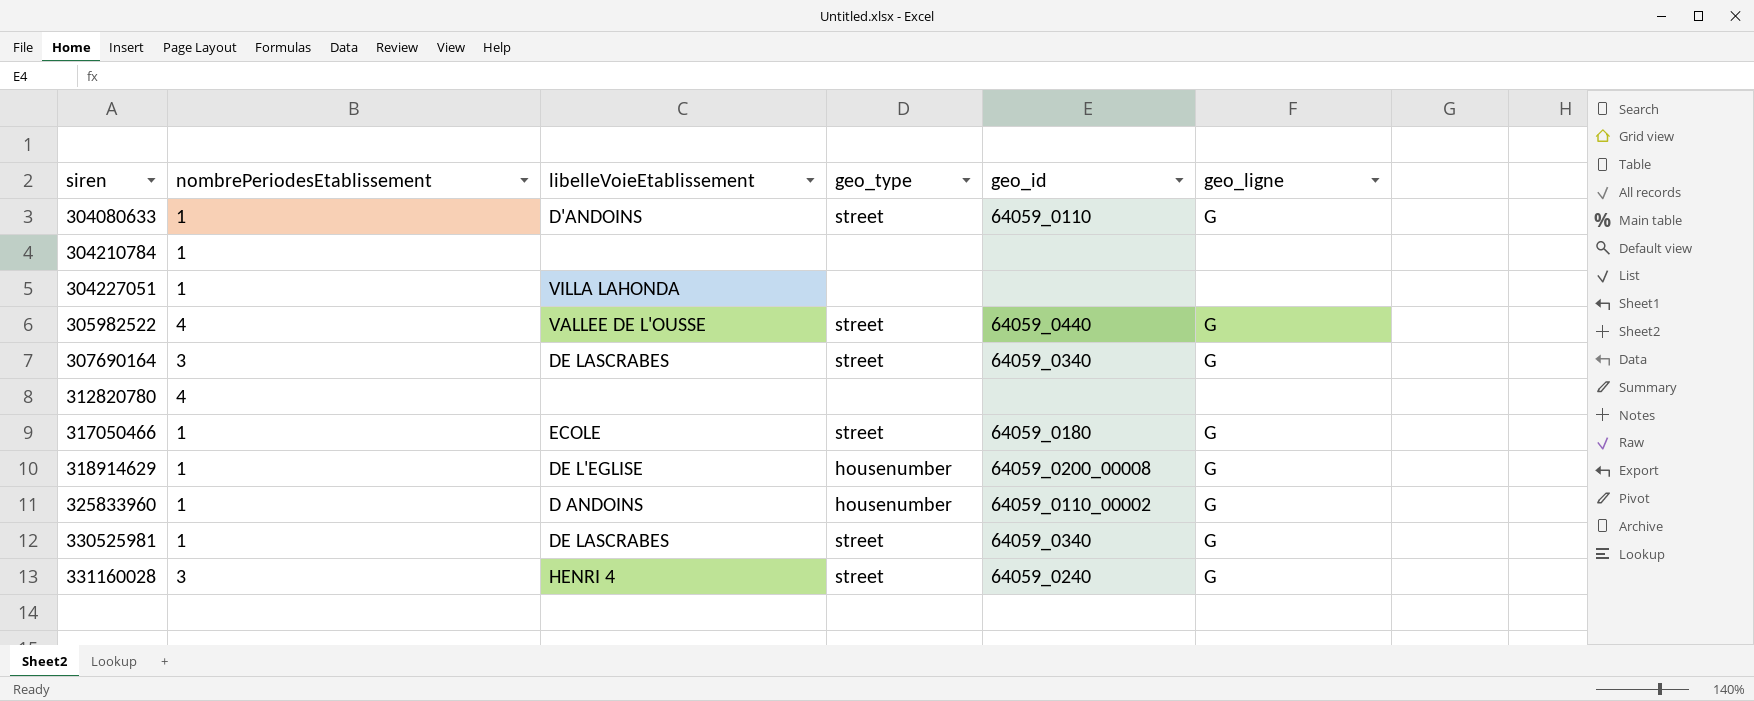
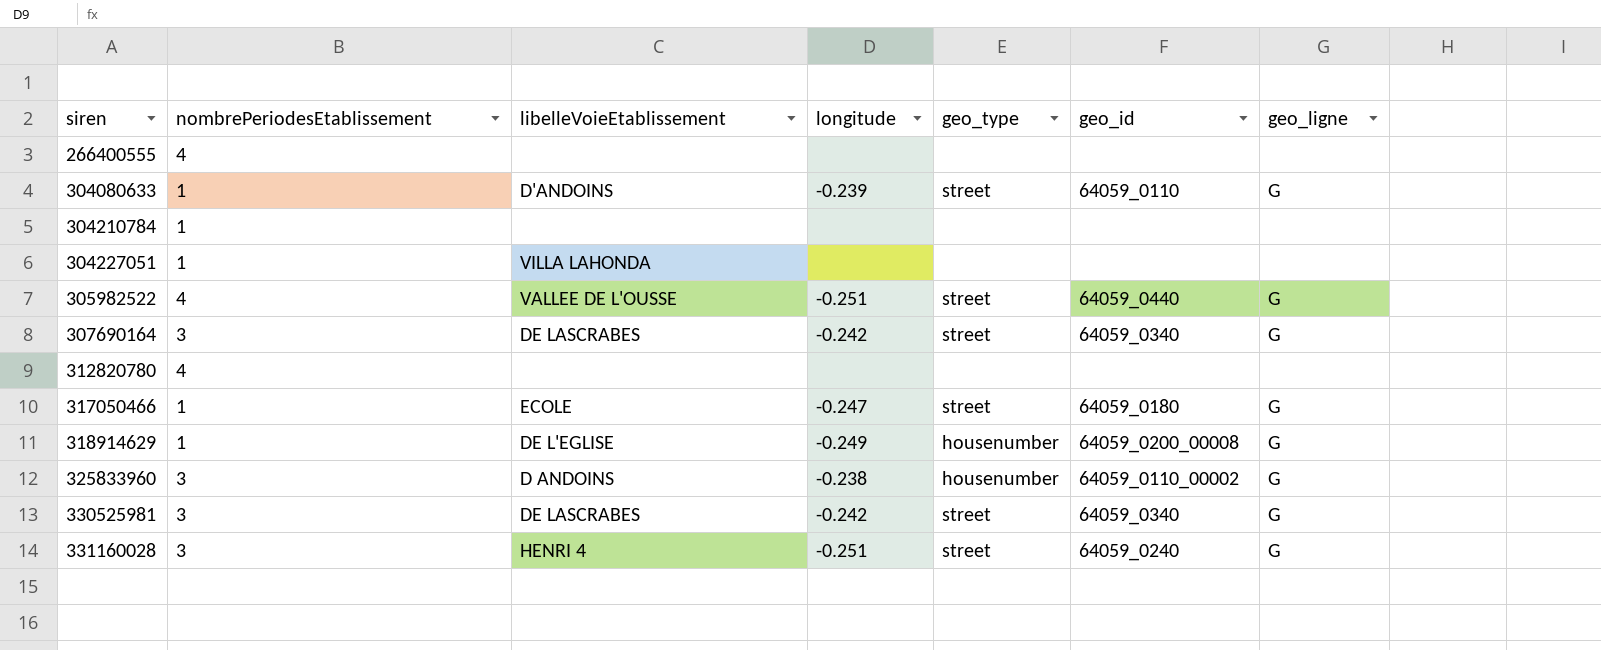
column longitude | position: none -> 4
row 266400555: none -> 4 | none | none | none | none | none
325833960 | nombrePeriodesEtablissement: 1 -> 3
330525981 | nombrePeriodesEtablissement: 1 -> 3

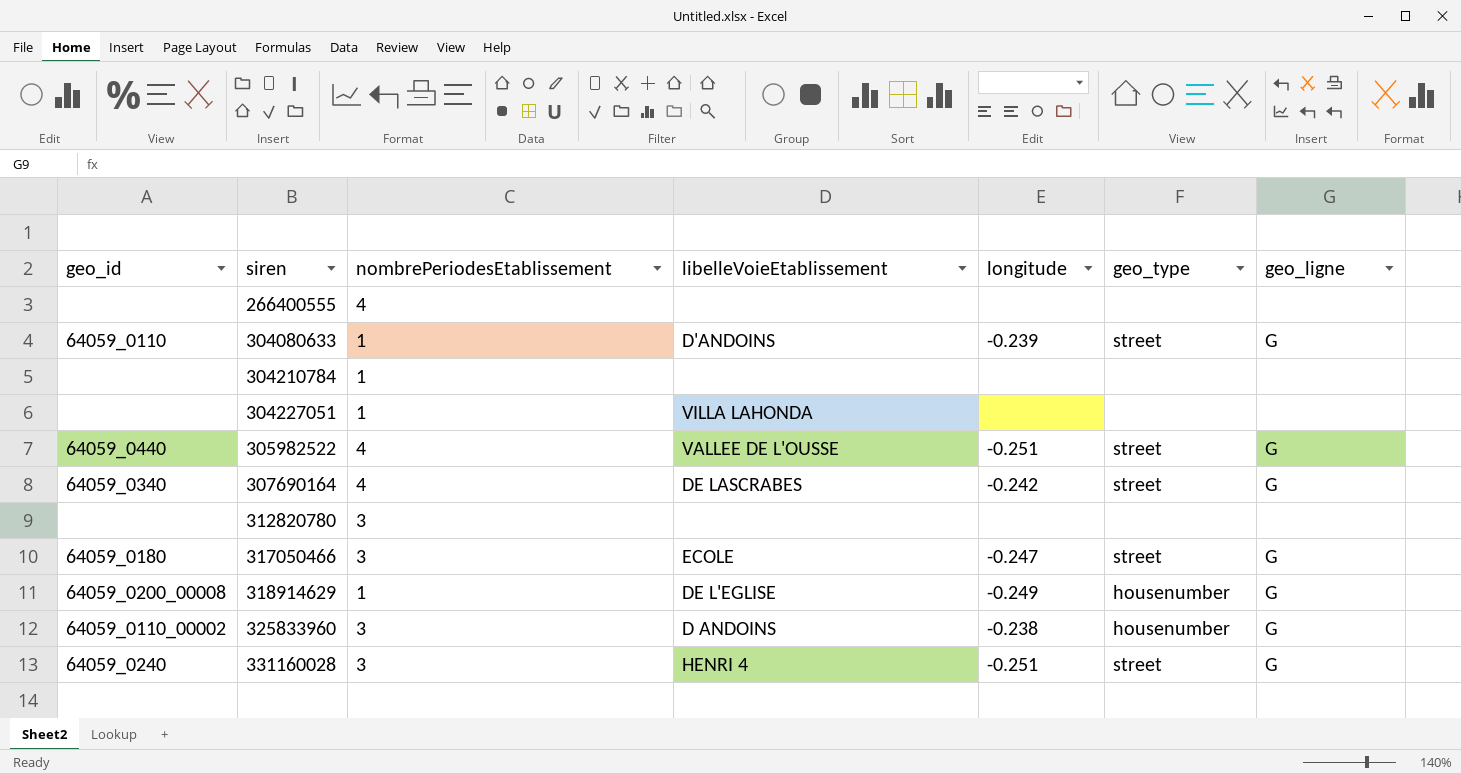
column geo_id | position: 6 -> 1
row 330525981: 3 | DE LASCRABES | -0.242 | street | 64059_0340 | G -> none
307690164 | nombrePeriodesEtablissement: 3 -> 4
312820780 | nombrePeriodesEtablissement: 4 -> 3
317050466 | nombrePeriodesEtablissement: 1 -> 3

